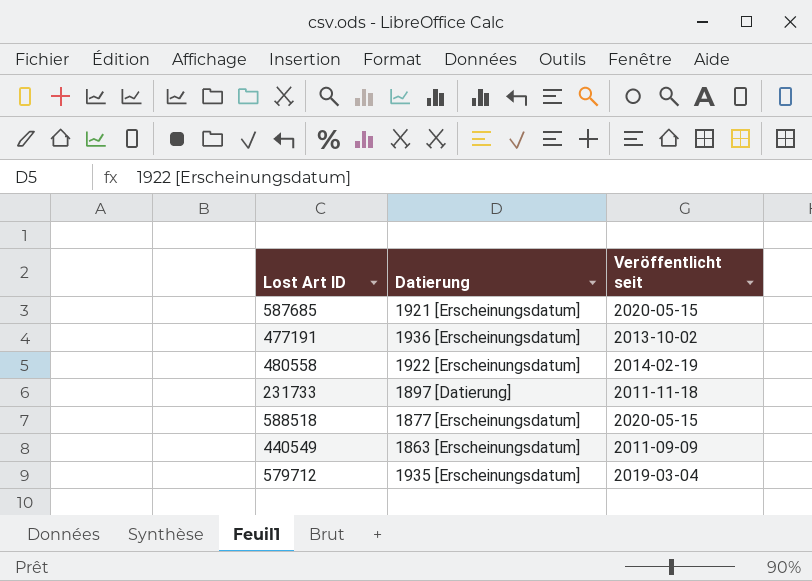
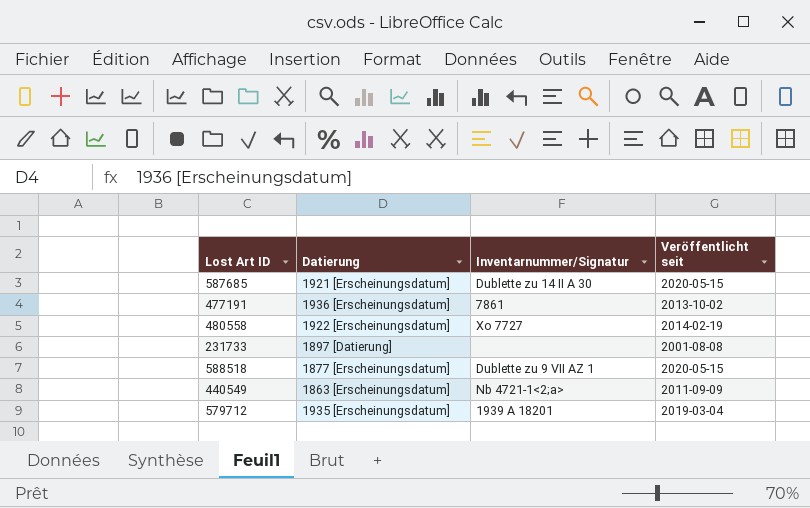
column Inventarnummer/Signatur | position: none -> 3
231733 | Veröffentlicht seit: 2011-11-18 -> 2001-08-08

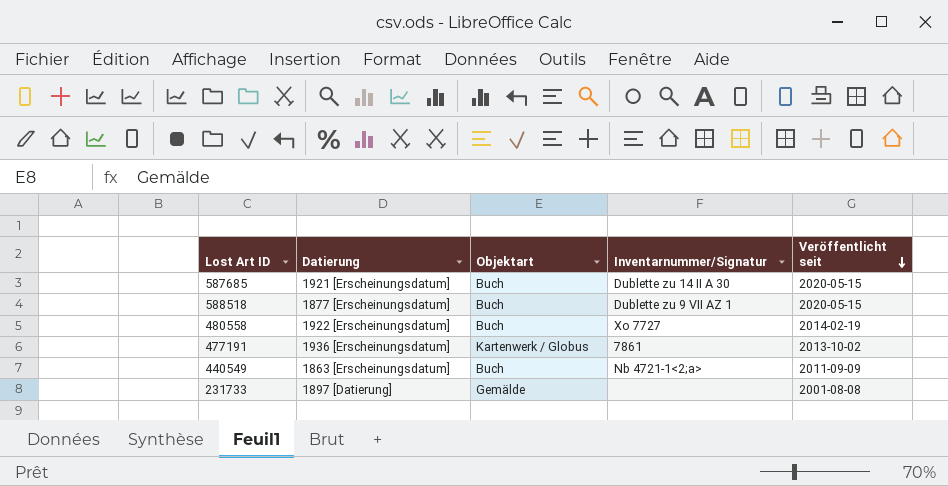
row order: none -> Veröffentlicht seit descending
column Objektart | position: none -> 3
row 579712: 1935 [Erscheinungsdatum] | 1939 A 18201 | 2019-03-04 -> none

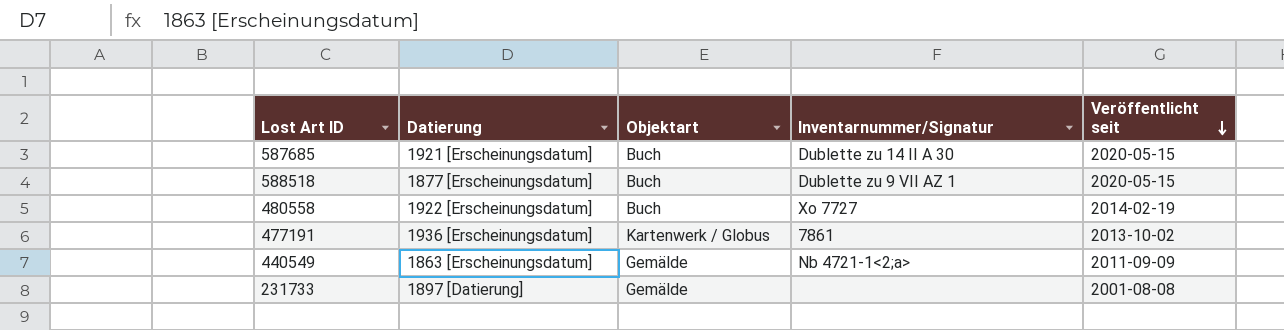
440549 | Objektart: Buch -> Gemälde

